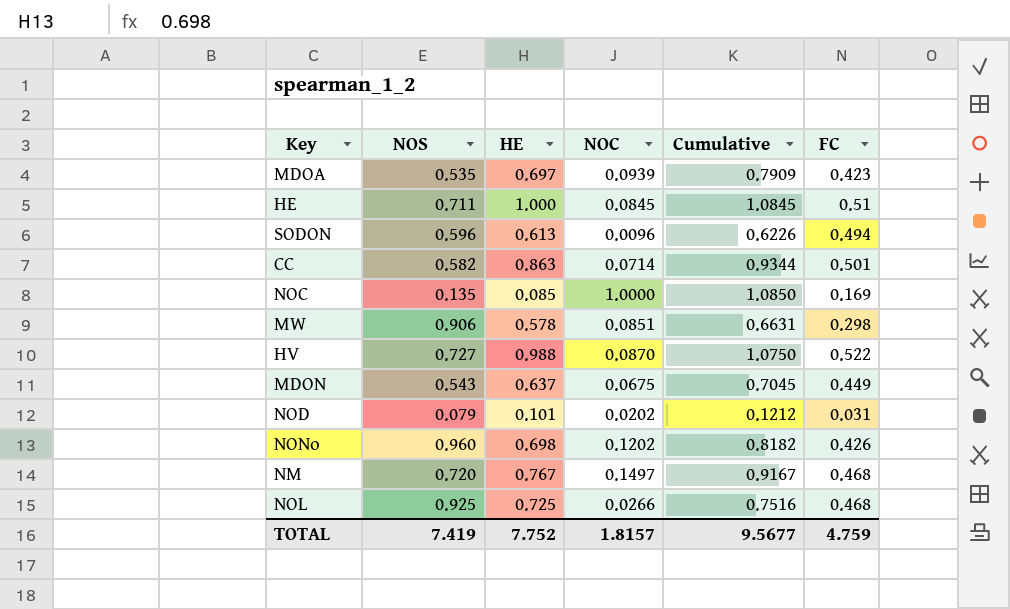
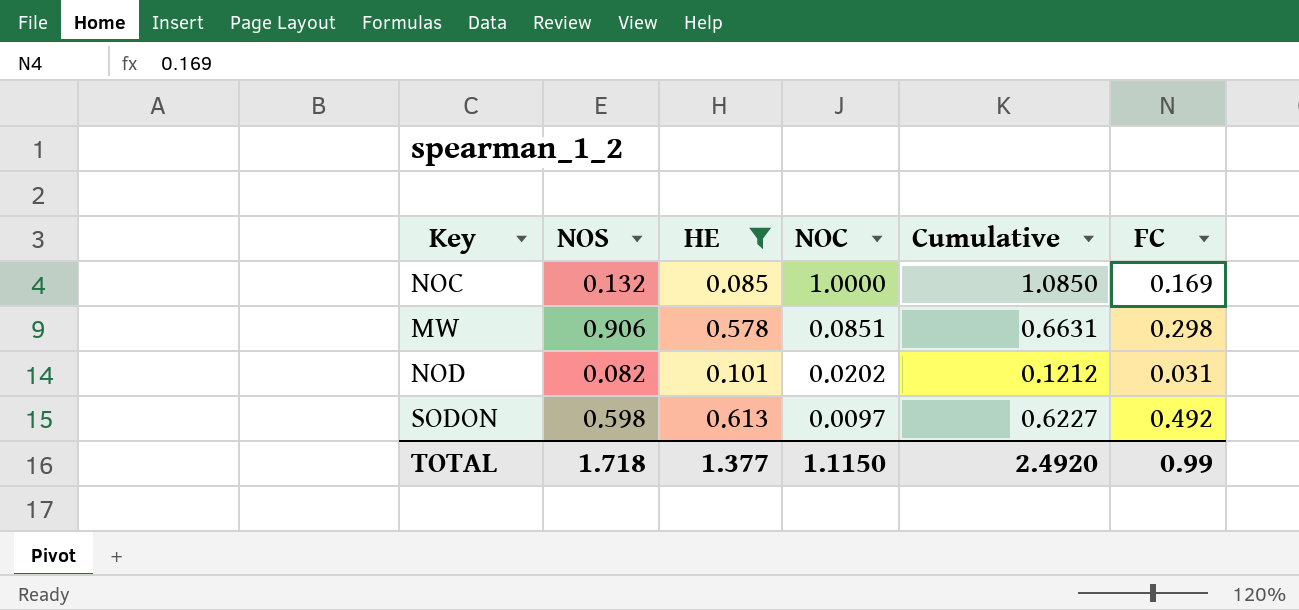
filter: none -> HE <= 0.613
row order: none -> NOC descending
NOC | NOS: 0.135 -> 0.132
NOD | NOS: 0.079 -> 0.082
SODON | NOS: 0.596 -> 0.598
SODON | NOC: 0.0096 -> 0.0097
SODON | Cumulative: 0.6226 -> 0.6227
SODON | FC: 0.494 -> 0.492
TOTAL | NOS: 7.419 -> 1.718
TOTAL | HE: 7.752 -> 1.377
TOTAL | NOC: 1.8157 -> 1.1150
TOTAL | Cumulative: 9.5677 -> 2.4920
TOTAL | FC: 4.759 -> 0.99

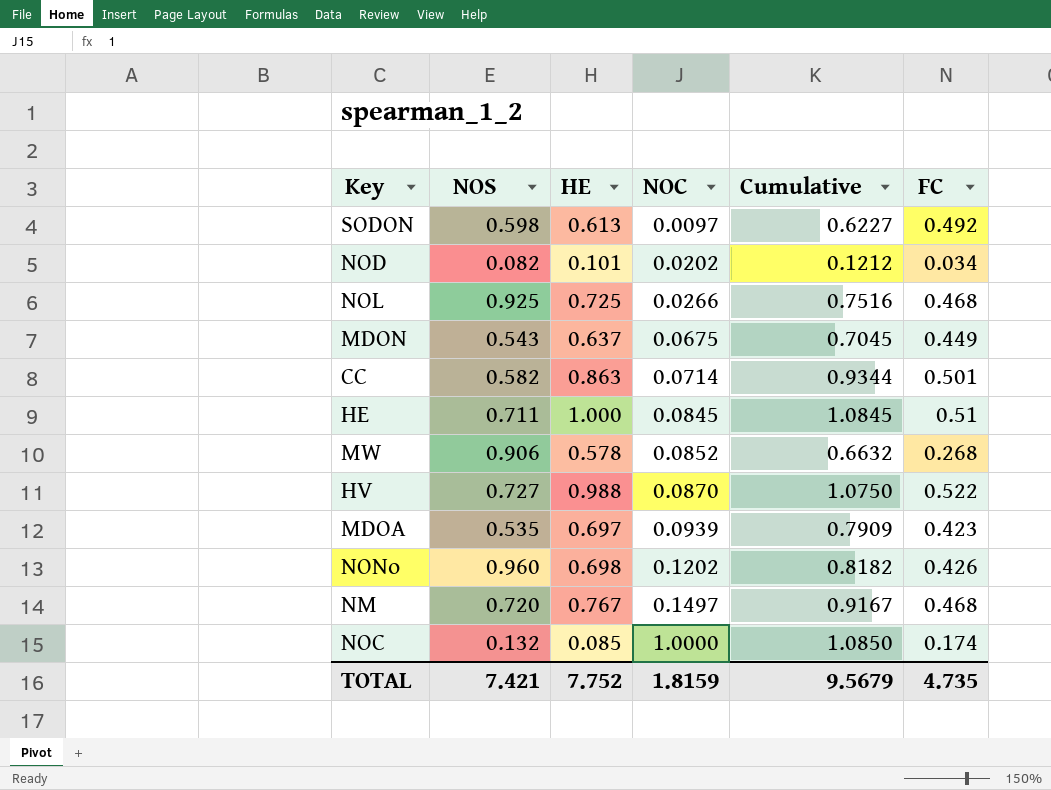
filter: HE <= 0.613 -> none
row order: NOC descending -> NOC ascending
NOD | FC: 0.031 -> 0.034
MW | NOC: 0.0851 -> 0.0852
MW | Cumulative: 0.6631 -> 0.6632
MW | FC: 0.298 -> 0.268
NOC | FC: 0.169 -> 0.174
TOTAL | NOS: 1.718 -> 7.421
TOTAL | HE: 1.377 -> 7.752
TOTAL | NOC: 1.1150 -> 1.8159
TOTAL | Cumulative: 2.4920 -> 9.5679
TOTAL | FC: 0.99 -> 4.735

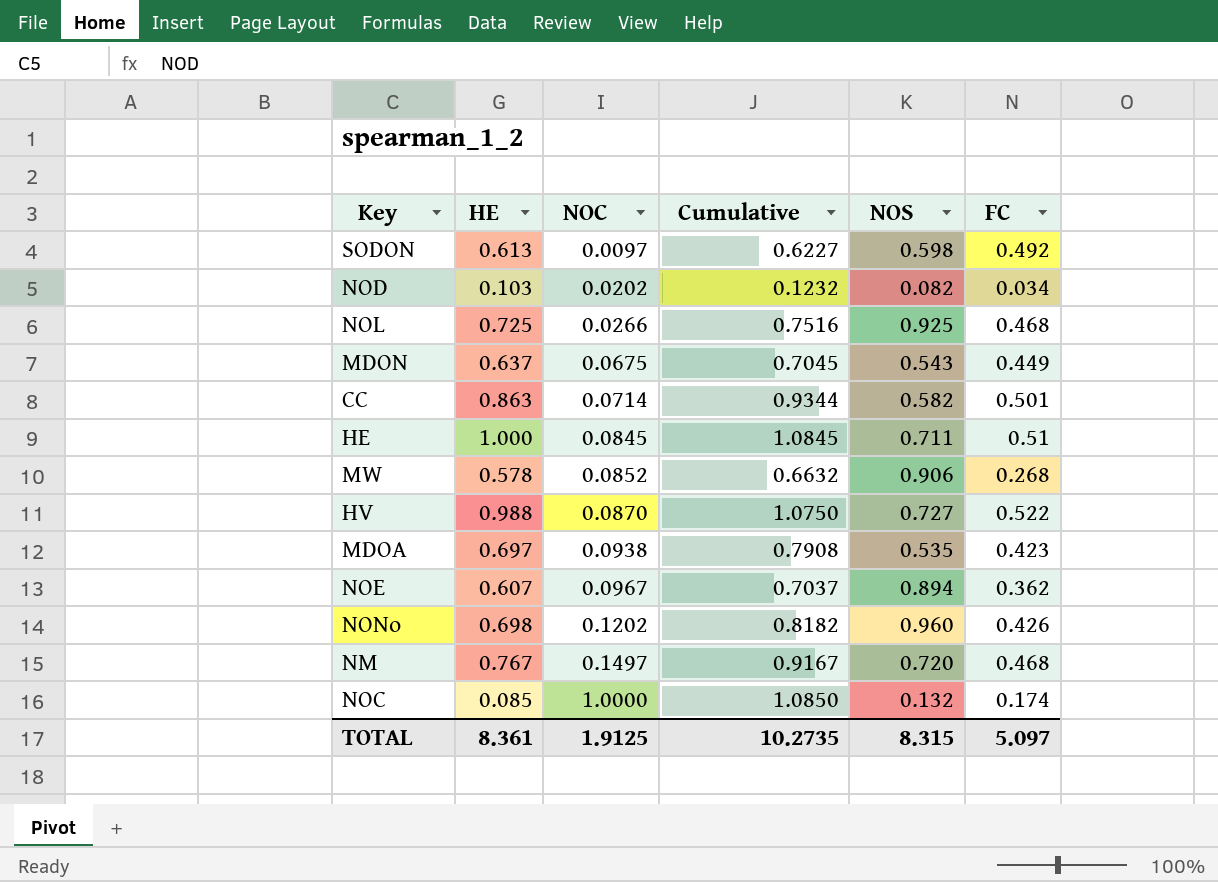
column NOS | position: 2 -> 5
NOD | HE: 0.101 -> 0.103
NOD | Cumulative: 0.1212 -> 0.1232
MDOA | NOC: 0.0939 -> 0.0938
MDOA | Cumulative: 0.7909 -> 0.7908
row NOE: none -> 0.607 | 0.0967 | 0.7037 | 0.894 | 0.362
TOTAL | HE: 7.752 -> 8.361
TOTAL | NOC: 1.8159 -> 1.9125
TOTAL | Cumulative: 9.5679 -> 10.2735
TOTAL | NOS: 7.421 -> 8.315
TOTAL | FC: 4.735 -> 5.097

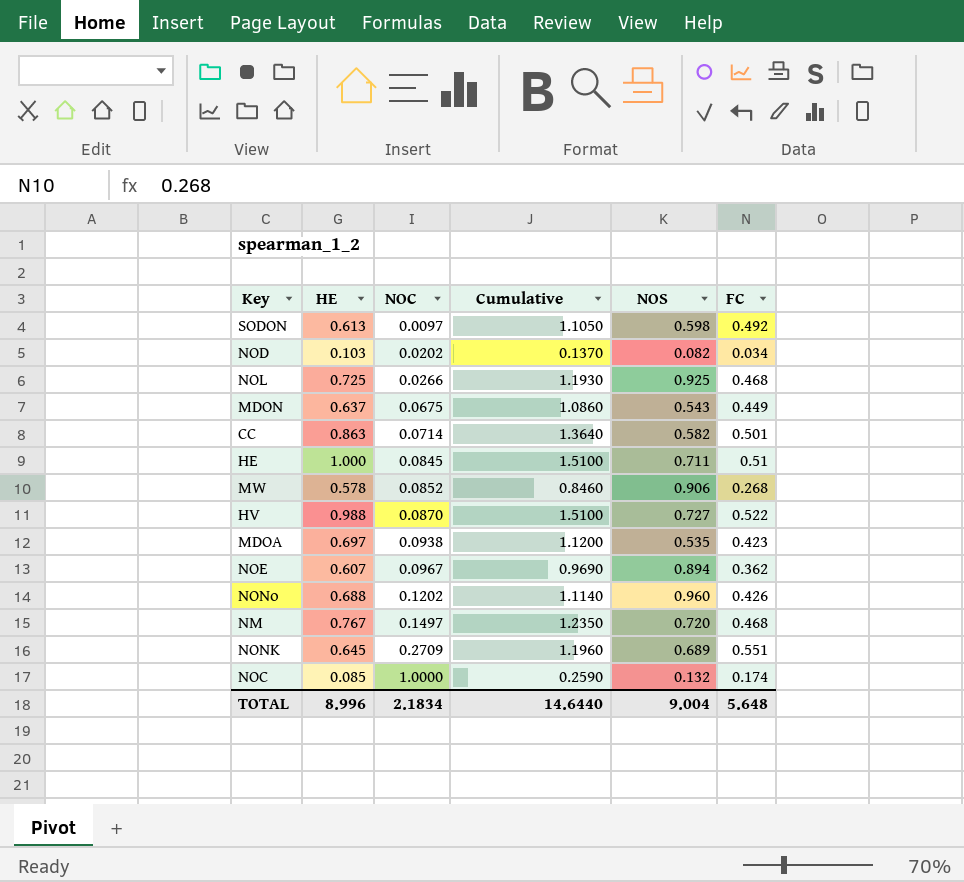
column Cumulative | formula: [HE] + [NOC] -> [HE] + [FC]
NONo | HE: 0.698 -> 0.688
row NONK: none -> 0.645 | 0.2709 | 1.1960 | 0.689 | 0.551
TOTAL | HE: 8.361 -> 8.996
TOTAL | NOC: 1.9125 -> 2.1834
TOTAL | Cumulative: 10.2735 -> 14.6440
TOTAL | NOS: 8.315 -> 9.004
TOTAL | FC: 5.097 -> 5.648

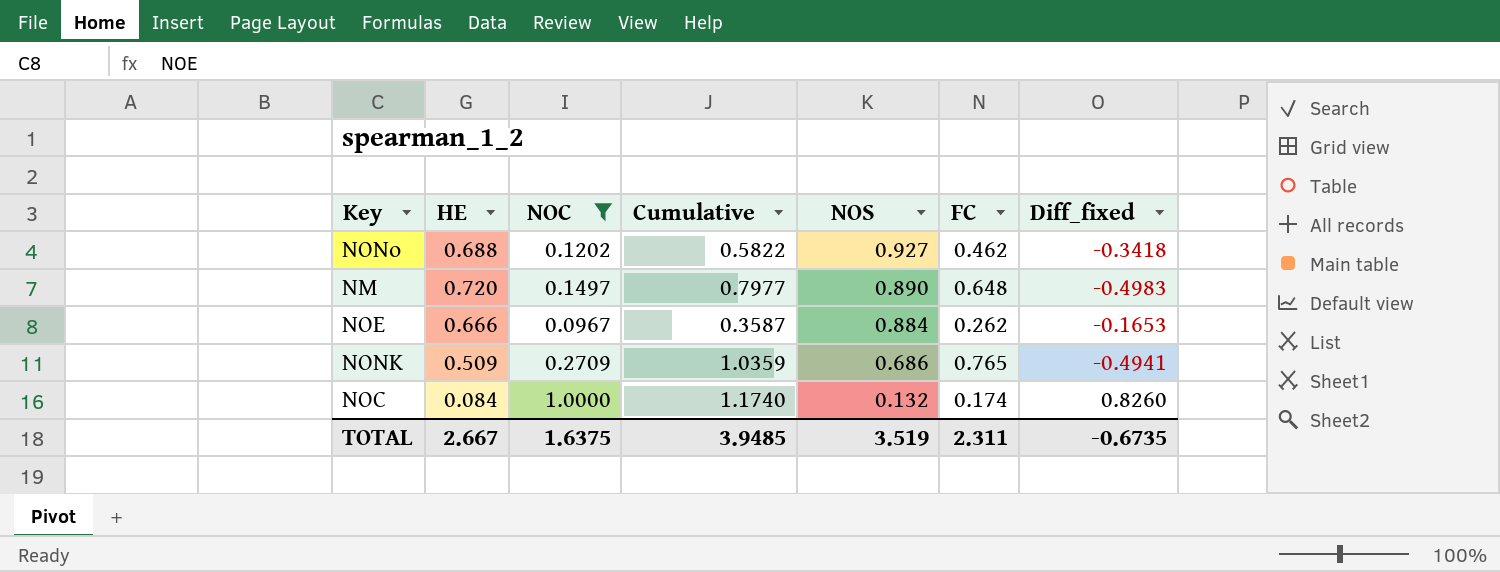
filter: none -> NOC >= 0.0967
row order: NOC ascending -> NOS descending
column Cumulative | formula: [HE] + [FC] -> [NOC] + [FC]
column Diff_fixed | formula: none -> [NOC] - [FC]
NONo | NOS: 0.960 -> 0.927
NONo | FC: 0.426 -> 0.462
NM | HE: 0.767 -> 0.720
NM | NOS: 0.720 -> 0.890
NM | FC: 0.468 -> 0.648
NOE | HE: 0.607 -> 0.666
NOE | NOS: 0.894 -> 0.884
NOE | FC: 0.362 -> 0.262
NONK | HE: 0.645 -> 0.509
NONK | NOS: 0.689 -> 0.686
NONK | FC: 0.551 -> 0.765
NOC | HE: 0.085 -> 0.084
TOTAL | HE: 8.996 -> 2.667
TOTAL | NOC: 2.1834 -> 1.6375
TOTAL | Cumulative: 14.6440 -> 3.9485
TOTAL | NOS: 9.004 -> 3.519
TOTAL | FC: 5.648 -> 2.311

